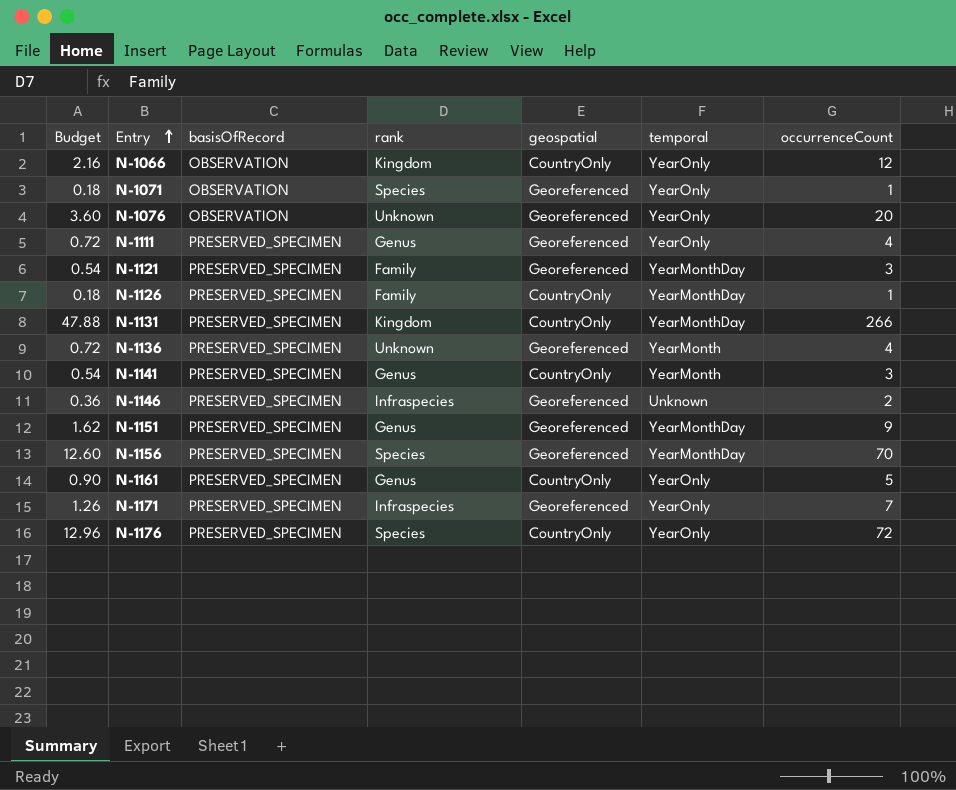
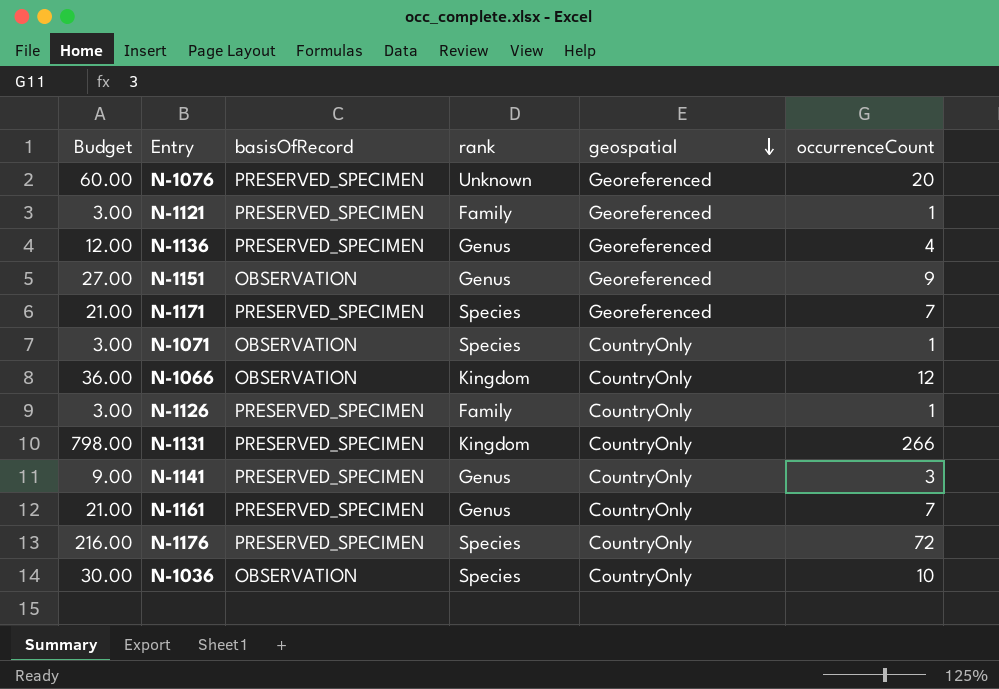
row order: Entry ascending -> geospatial descending
column temporal | position: 6 -> none
column Budget | formula: [occurrenceCount] * 0.18 -> [occurrenceCount] * 3
row N-1111: 0.72 | PRESERVED_SPECIMEN | Genus | Georeferenced | YearOnly | 4 -> none
row N-1146: 0.36 | PRESERVED_SPECIMEN | Infraspecies | Georeferenced | Unknown | 2 -> none
row N-1156: 12.60 | PRESERVED_SPECIMEN | Species | Georeferenced | YearMonthDay | 70 -> none
N-1076 | basisOfRecord: OBSERVATION -> PRESERVED_SPECIMEN
N-1121 | occurrenceCount: 3 -> 1
N-1136 | rank: Unknown -> Genus
N-1151 | basisOfRecord: PRESERVED_SPECIMEN -> OBSERVATION
N-1171 | rank: Infraspecies -> Species
N-1071 | geospatial: Georeferenced -> CountryOnly
N-1161 | occurrenceCount: 5 -> 7
row N-1036: none -> 30.00 | OBSERVATION | Species | CountryOnly | 10

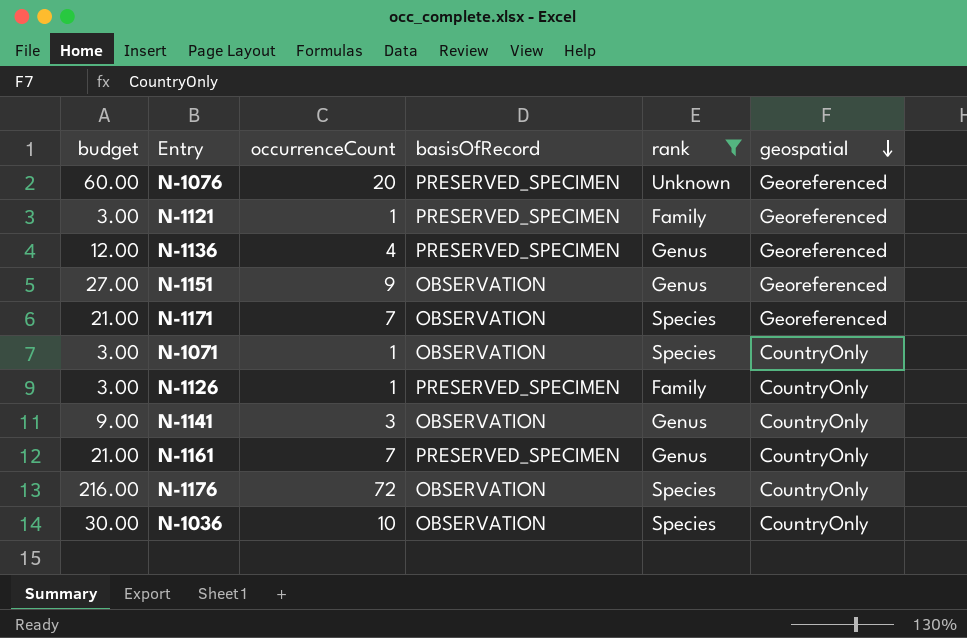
filter: none -> rank != Kingdom
column name: Budget -> budget
column occurrenceCount | position: 6 -> 3
N-1171 | basisOfRecord: PRESERVED_SPECIMEN -> OBSERVATION
N-1141 | basisOfRecord: PRESERVED_SPECIMEN -> OBSERVATION
N-1176 | basisOfRecord: PRESERVED_SPECIMEN -> OBSERVATION

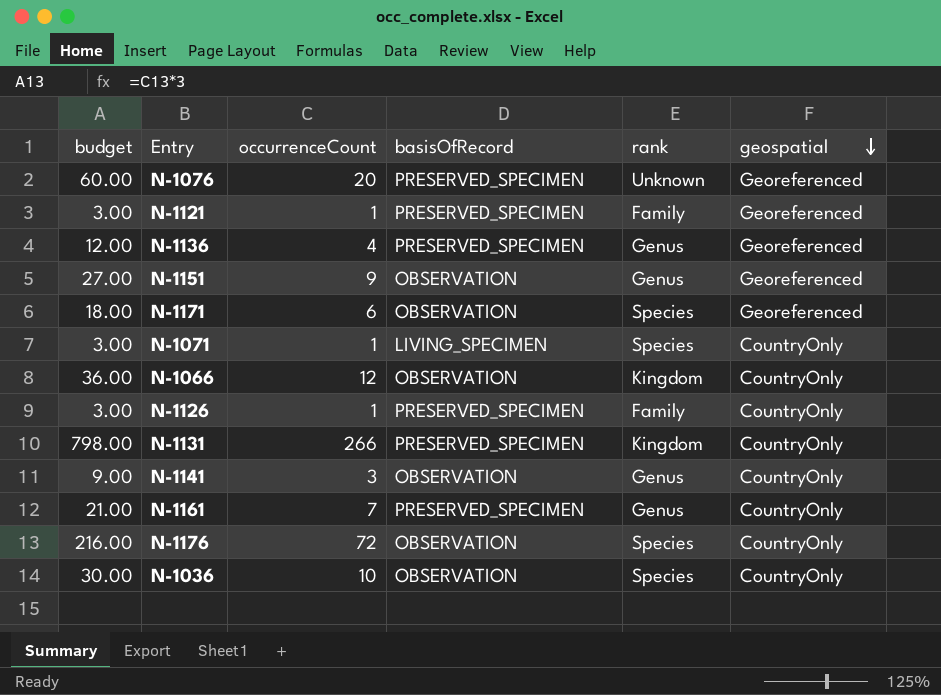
filter: rank != Kingdom -> none
N-1171 | budget: 21.00 -> 18.00
N-1171 | occurrenceCount: 7 -> 6
N-1071 | basisOfRecord: OBSERVATION -> LIVING_SPECIMEN

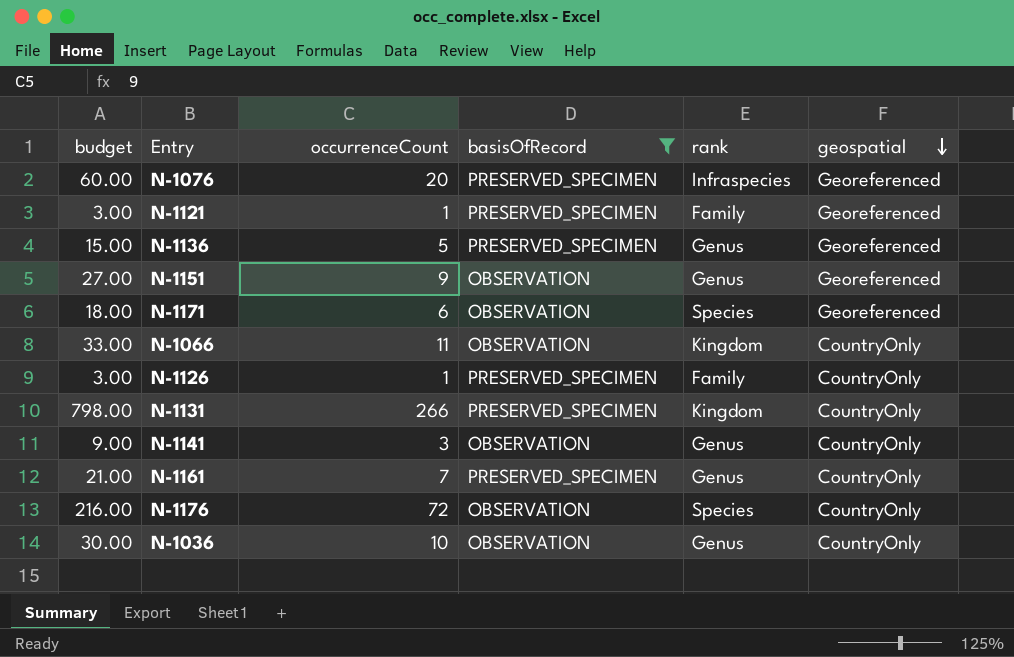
filter: none -> basisOfRecord != LIVING_SPECIMEN
N-1076 | rank: Unknown -> Infraspecies
N-1136 | budget: 12.00 -> 15.00
N-1136 | occurrenceCount: 4 -> 5
N-1066 | budget: 36.00 -> 33.00
N-1066 | occurrenceCount: 12 -> 11
N-1036 | rank: Species -> Genus

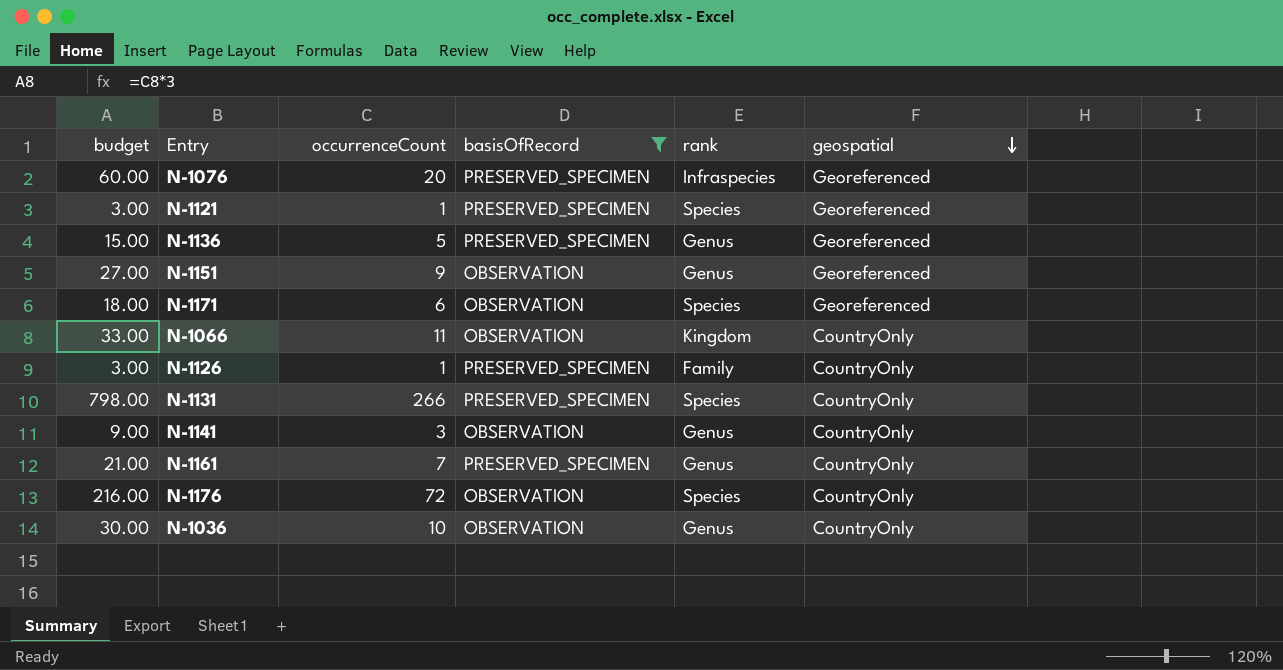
N-1121 | rank: Family -> Species
N-1131 | rank: Kingdom -> Species

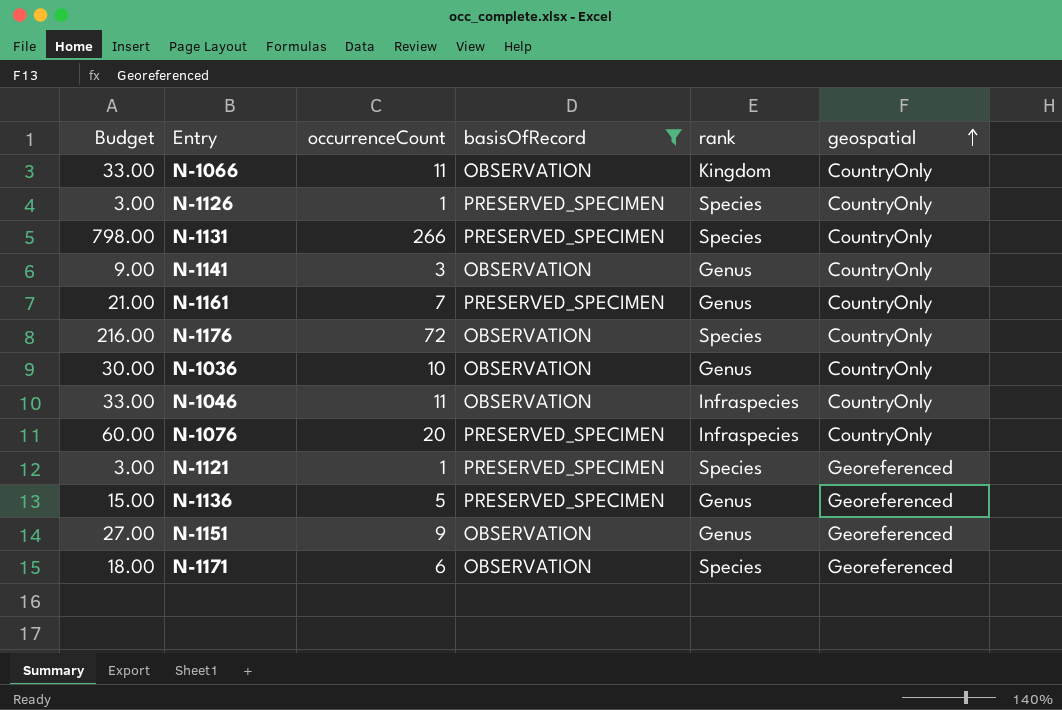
row order: geospatial descending -> geospatial ascending
column name: budget -> Budget
N-1126 | rank: Family -> Species
row N-1046: none -> 33.00 | 11 | OBSERVATION | Infraspecies | CountryOnly
N-1076 | geospatial: Georeferenced -> CountryOnly

